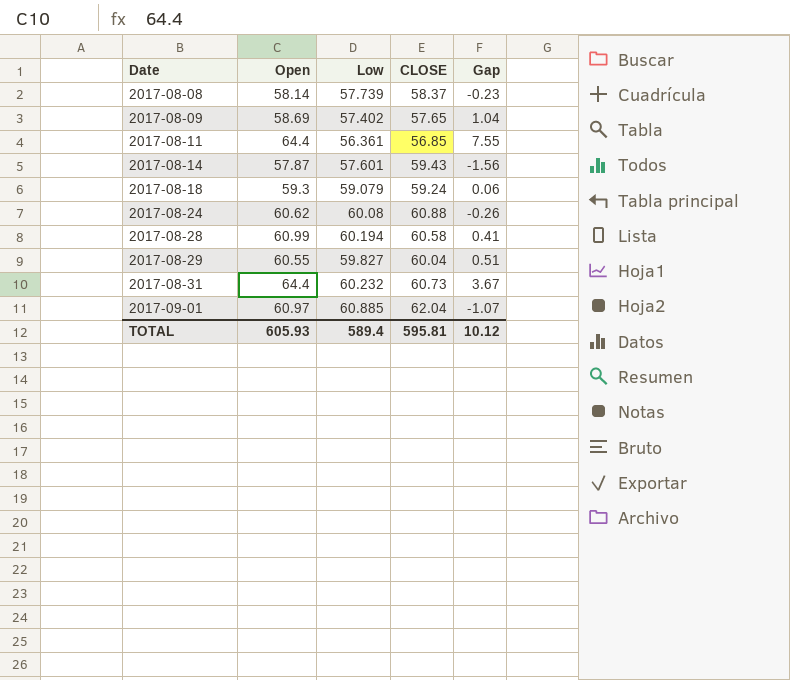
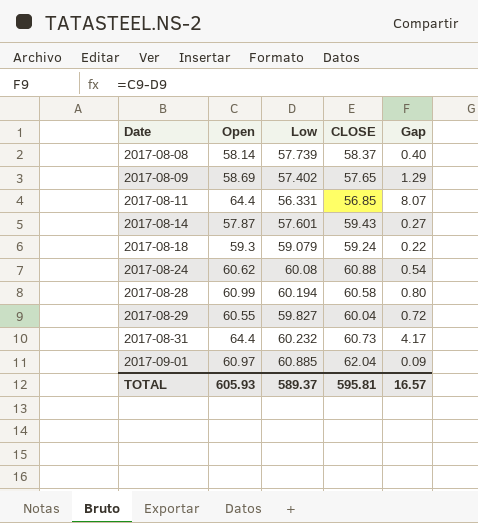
column Gap | formula: [Open] - [CLOSE] -> [Open] - [Low]
2017-08-11 | Low: 56.361 -> 56.331
TOTAL | Low: 589.4 -> 589.37
TOTAL | Gap: 10.12 -> 16.57

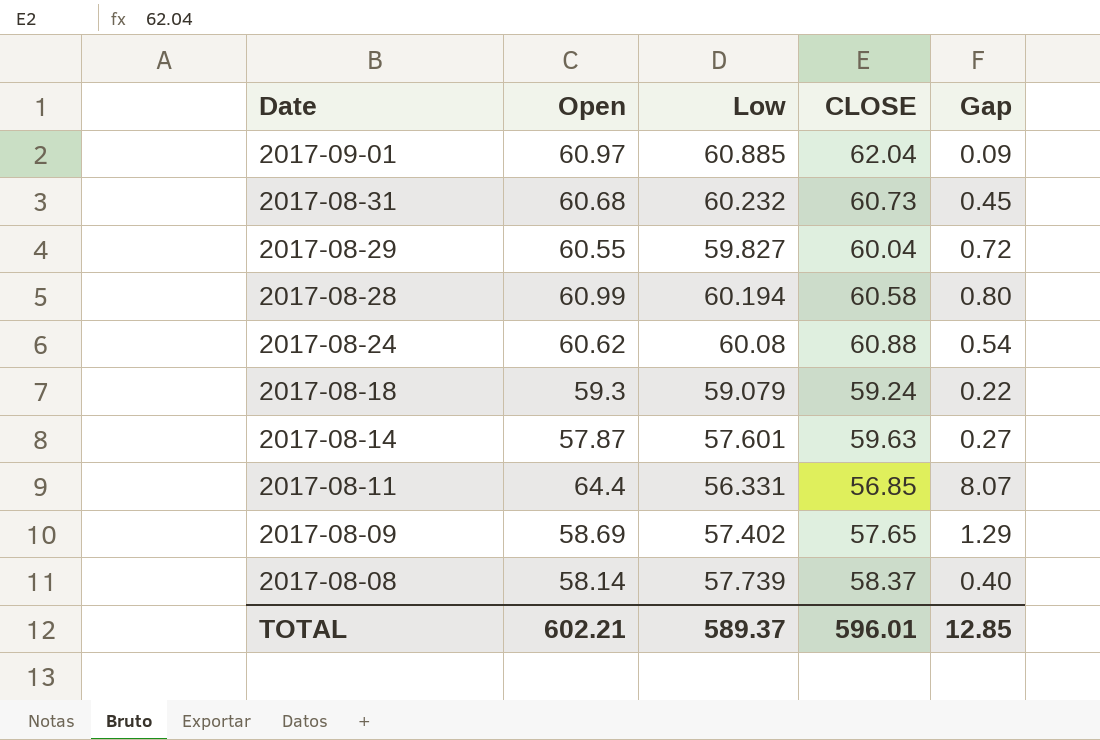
row order: Date ascending -> Date descending
2017-08-31 | Open: 64.4 -> 60.68
2017-08-31 | Gap: 4.17 -> 0.45
2017-08-14 | CLOSE: 59.43 -> 59.63
TOTAL | Open: 605.93 -> 602.21
TOTAL | CLOSE: 595.81 -> 596.01
TOTAL | Gap: 16.57 -> 12.85

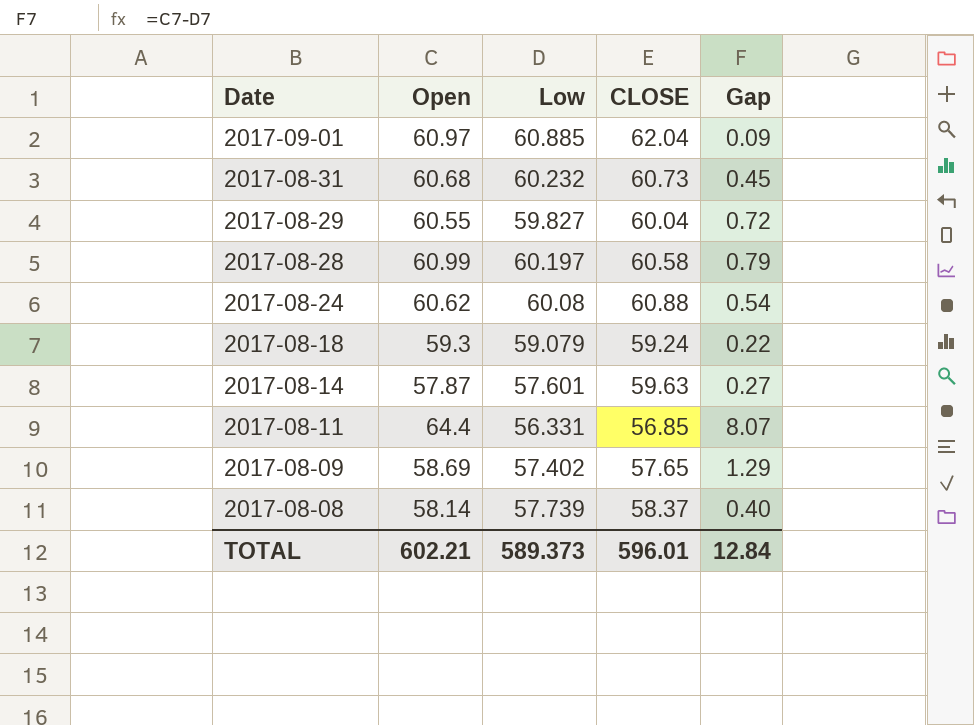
2017-08-28 | Low: 60.194 -> 60.197
2017-08-28 | Gap: 0.80 -> 0.79
TOTAL | Low: 589.37 -> 589.373
TOTAL | Gap: 12.85 -> 12.84

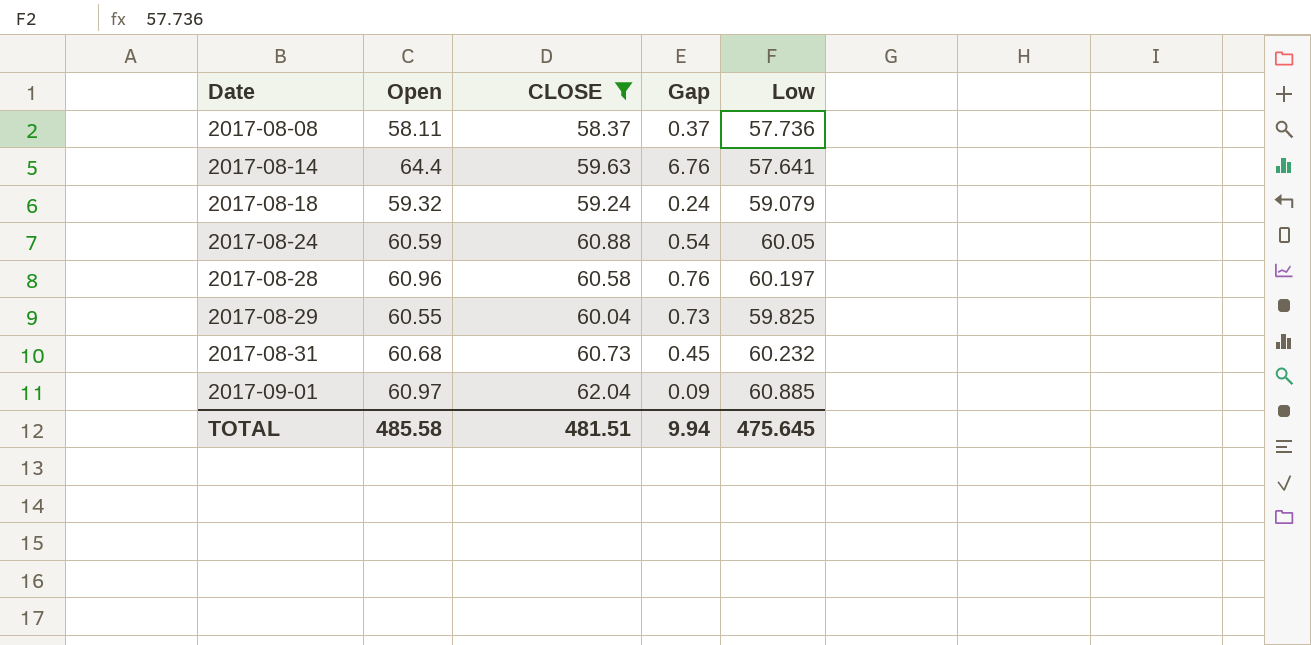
filter: none -> CLOSE >= 58.37
row order: Date descending -> Date ascending
column Low | position: 3 -> 5
2017-08-08 | Open: 58.14 -> 58.11
2017-08-08 | Gap: 0.40 -> 0.37
2017-08-08 | Low: 57.739 -> 57.736
2017-08-14 | Open: 57.87 -> 64.4
2017-08-14 | Gap: 0.27 -> 6.76
2017-08-14 | Low: 57.601 -> 57.641
2017-08-18 | Open: 59.3 -> 59.32
2017-08-18 | Gap: 0.22 -> 0.24
2017-08-24 | Open: 60.62 -> 60.59
2017-08-24 | Low: 60.08 -> 60.05
2017-08-28 | Open: 60.99 -> 60.96
2017-08-28 | Gap: 0.79 -> 0.76
2017-08-29 | Gap: 0.72 -> 0.73
2017-08-29 | Low: 59.827 -> 59.825
TOTAL | Open: 602.21 -> 485.58
TOTAL | CLOSE: 596.01 -> 481.51
TOTAL | Gap: 12.84 -> 9.94
TOTAL | Low: 589.373 -> 475.645

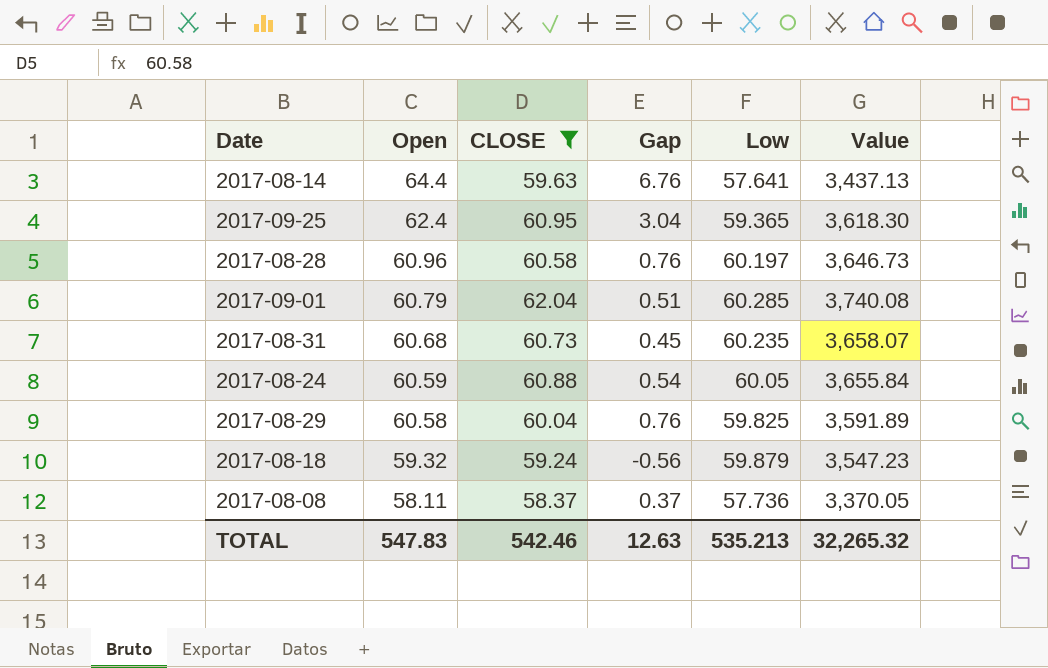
row order: Date ascending -> Open descending
column Value | formula: none -> [CLOSE] * [Low]
row 2017-09-25: none -> 62.4 | 60.95 | 3.04 | 59.365 | 3,618.30
2017-09-01 | Open: 60.97 -> 60.79
2017-09-01 | Gap: 0.09 -> 0.51
2017-09-01 | Low: 60.885 -> 60.285
2017-08-31 | Low: 60.232 -> 60.235
2017-08-29 | Open: 60.55 -> 60.58
2017-08-29 | Gap: 0.73 -> 0.76
2017-08-18 | Gap: 0.24 -> -0.56
2017-08-18 | Low: 59.079 -> 59.879
TOTAL | Open: 485.58 -> 547.83
TOTAL | CLOSE: 481.51 -> 542.46
TOTAL | Gap: 9.94 -> 12.63
TOTAL | Low: 475.645 -> 535.213

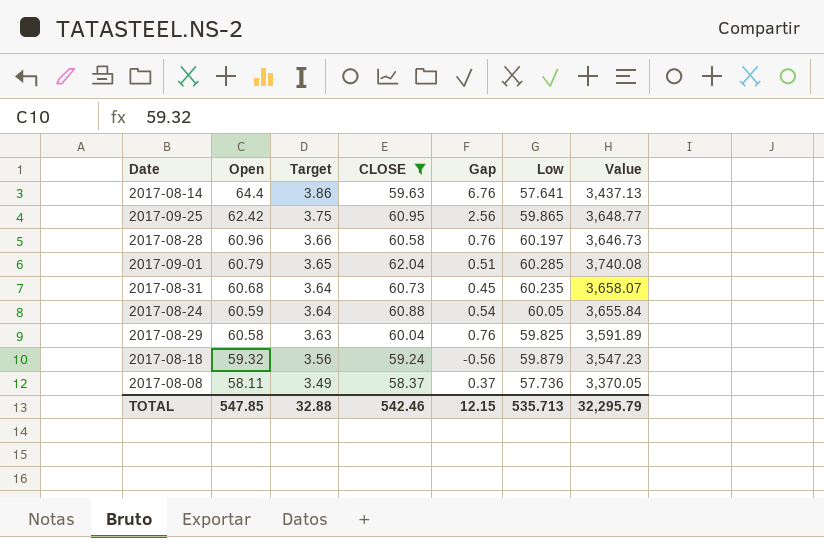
column Target | formula: none -> [Open] * 0.06
2017-09-25 | Open: 62.4 -> 62.42
2017-09-25 | Gap: 3.04 -> 2.56
2017-09-25 | Low: 59.365 -> 59.865
2017-09-25 | Value: 3,618.30 -> 3,648.77
TOTAL | Open: 547.83 -> 547.85
TOTAL | Gap: 12.63 -> 12.15
TOTAL | Low: 535.213 -> 535.713
TOTAL | Value: 32,265.32 -> 32,295.79

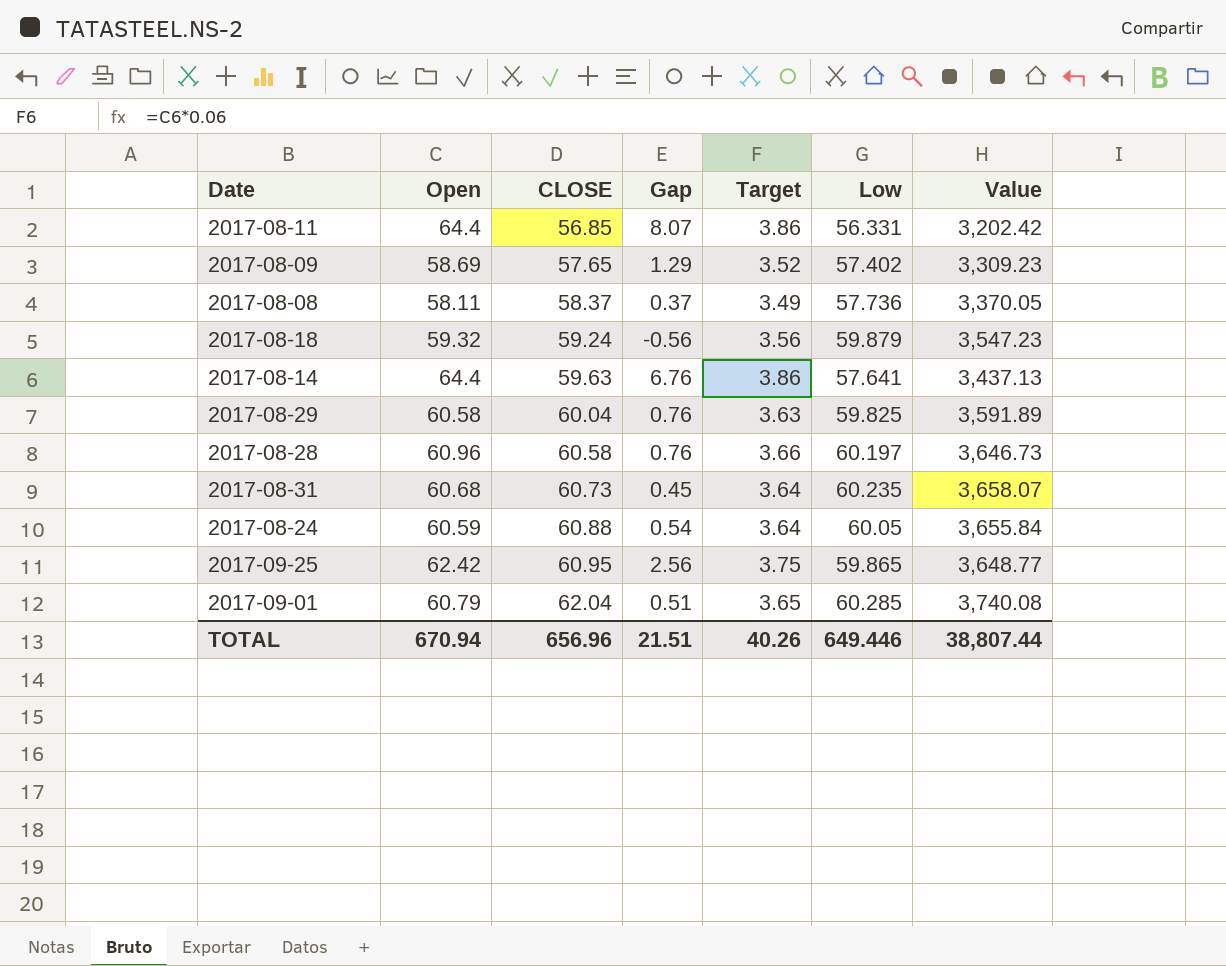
filter: CLOSE >= 58.37 -> none
row order: Open descending -> CLOSE ascending
column Target | position: 3 -> 5
TOTAL | Open: 547.85 -> 670.94
TOTAL | CLOSE: 542.46 -> 656.96
TOTAL | Gap: 12.15 -> 21.51
TOTAL | Target: 32.88 -> 40.26
TOTAL | Low: 535.713 -> 649.446
TOTAL | Value: 32,295.79 -> 38,807.44

